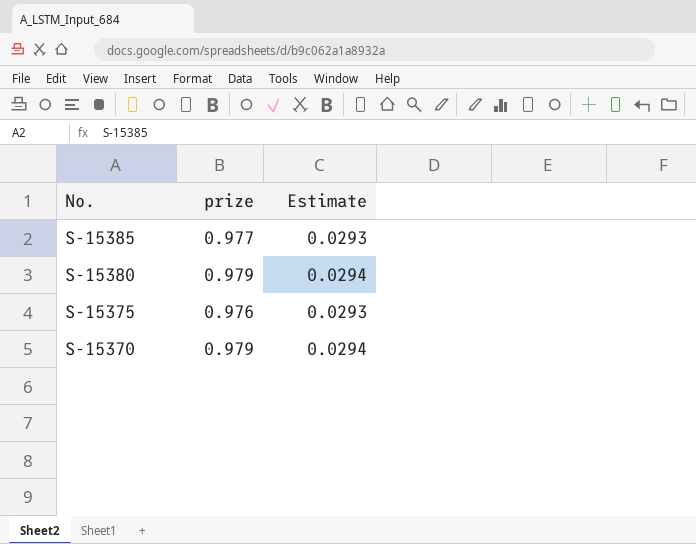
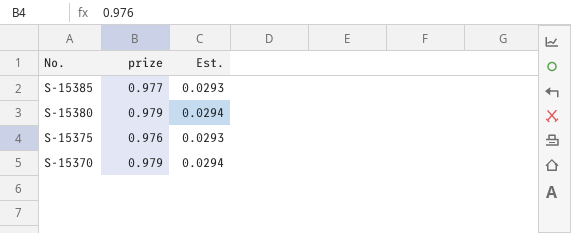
column name: Estimate -> Est.

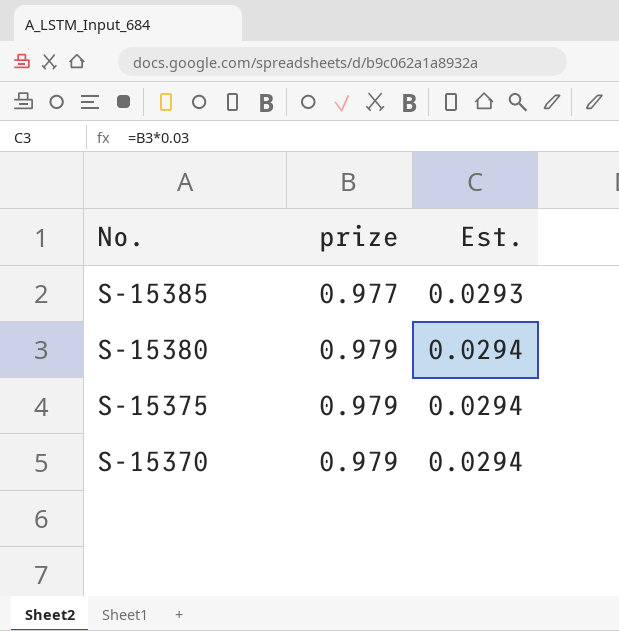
S-15375 | prize: 0.976 -> 0.979
S-15375 | Est.: 0.0293 -> 0.0294

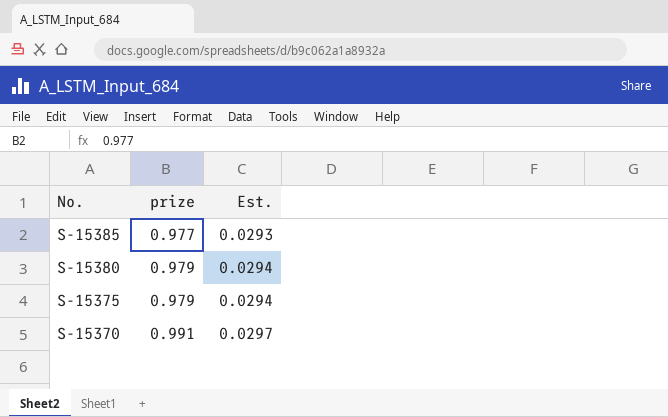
S-15370 | prize: 0.979 -> 0.991
S-15370 | Est.: 0.0294 -> 0.0297

